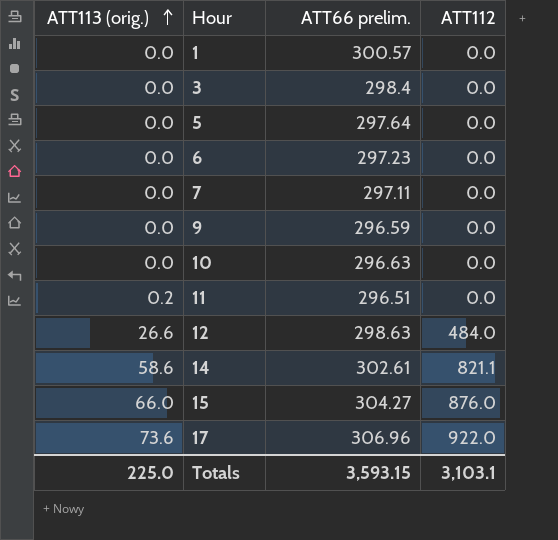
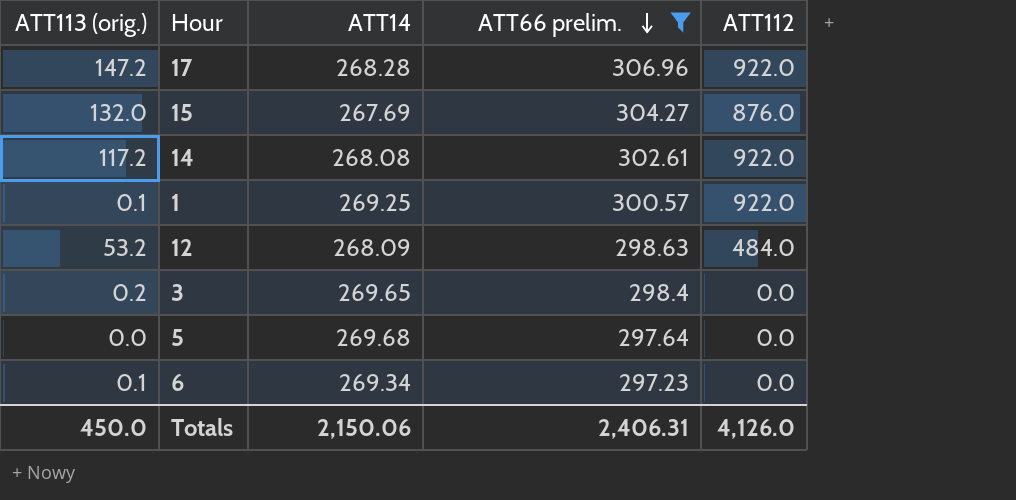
filter: none -> ATT66 prelim. >= 297.23
row order: ATT113 (orig.) ascending -> ATT66 prelim. descending
column ATT14 | position: none -> 3
17 | ATT113 (orig.): 73.6 -> 147.2
15 | ATT113 (orig.): 66.0 -> 132.0
14 | ATT113 (orig.): 58.6 -> 117.2
14 | ATT112: 821.1 -> 922.0
1 | ATT113 (orig.): 0.0 -> 0.1
1 | ATT112: 0.0 -> 922.0
12 | ATT113 (orig.): 26.6 -> 53.2
3 | ATT113 (orig.): 0.0 -> 0.2
6 | ATT113 (orig.): 0.0 -> 0.1
Totals | ATT113 (orig.): 225.0 -> 450.0
Totals | ATT66 prelim.: 3,593.15 -> 2,406.31
Totals | ATT112: 3,103.1 -> 4,126.0

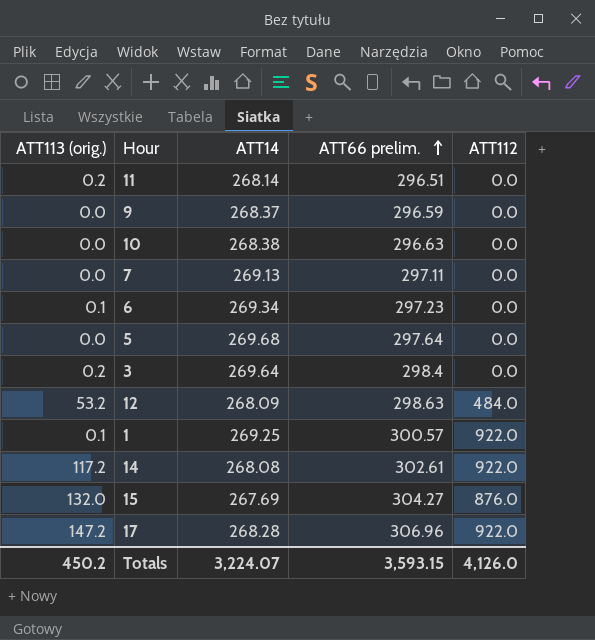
filter: ATT66 prelim. >= 297.23 -> none
row order: ATT66 prelim. descending -> ATT66 prelim. ascending
3 | ATT14: 269.65 -> 269.64
Totals | ATT113 (orig.): 450.0 -> 450.2
Totals | ATT14: 2,150.06 -> 3,224.07
Totals | ATT66 prelim.: 2,406.31 -> 3,593.15

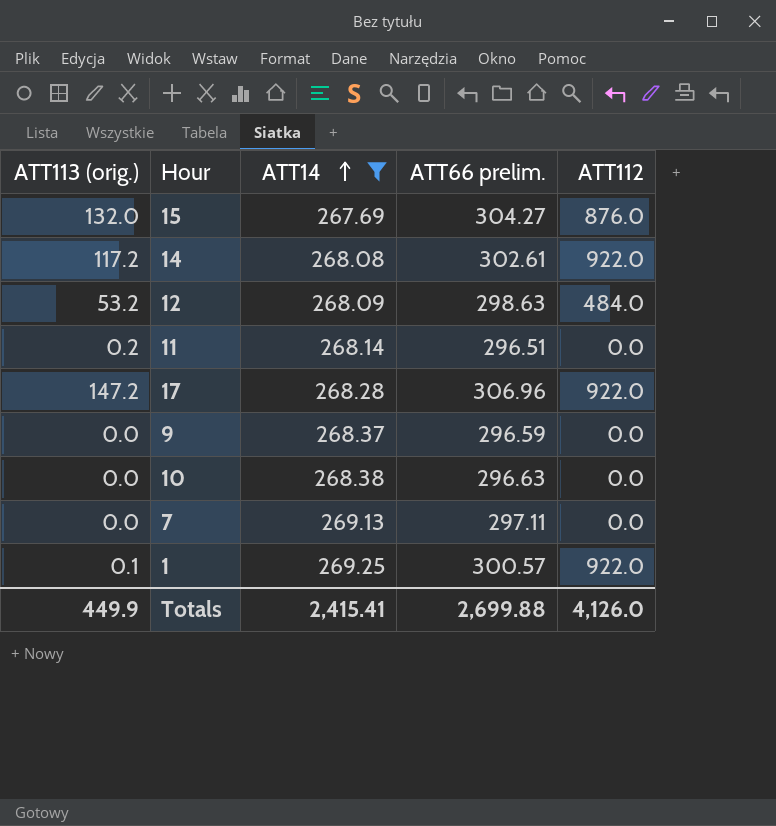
filter: none -> ATT14 <= 269.25
row order: ATT66 prelim. ascending -> ATT14 ascending
Totals | ATT113 (orig.): 450.2 -> 449.9
Totals | ATT14: 3,224.07 -> 2,415.41
Totals | ATT66 prelim.: 3,593.15 -> 2,699.88

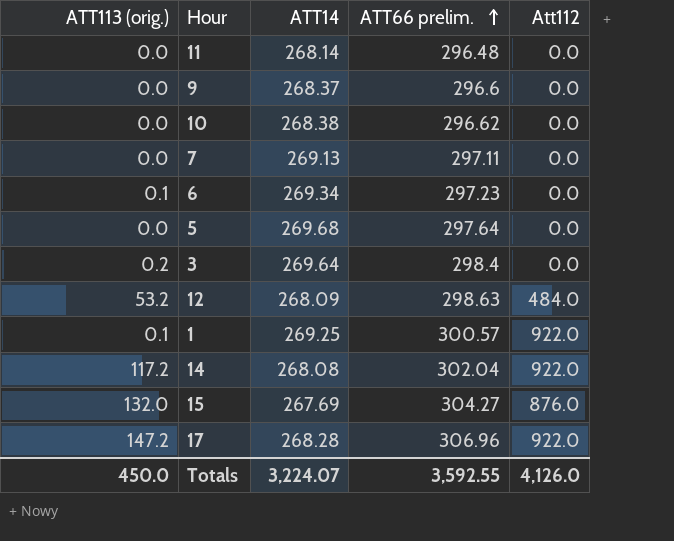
filter: ATT14 <= 269.25 -> none
row order: ATT14 ascending -> ATT66 prelim. ascending
column name: ATT112 -> Att112
11 | ATT113 (orig.): 0.2 -> 0.0
11 | ATT66 prelim.: 296.51 -> 296.48
9 | ATT66 prelim.: 296.59 -> 296.6
10 | ATT66 prelim.: 296.63 -> 296.62
14 | ATT66 prelim.: 302.61 -> 302.04
Totals | ATT113 (orig.): 449.9 -> 450.0
Totals | ATT14: 2,415.41 -> 3,224.07
Totals | ATT66 prelim.: 2,699.88 -> 3,592.55

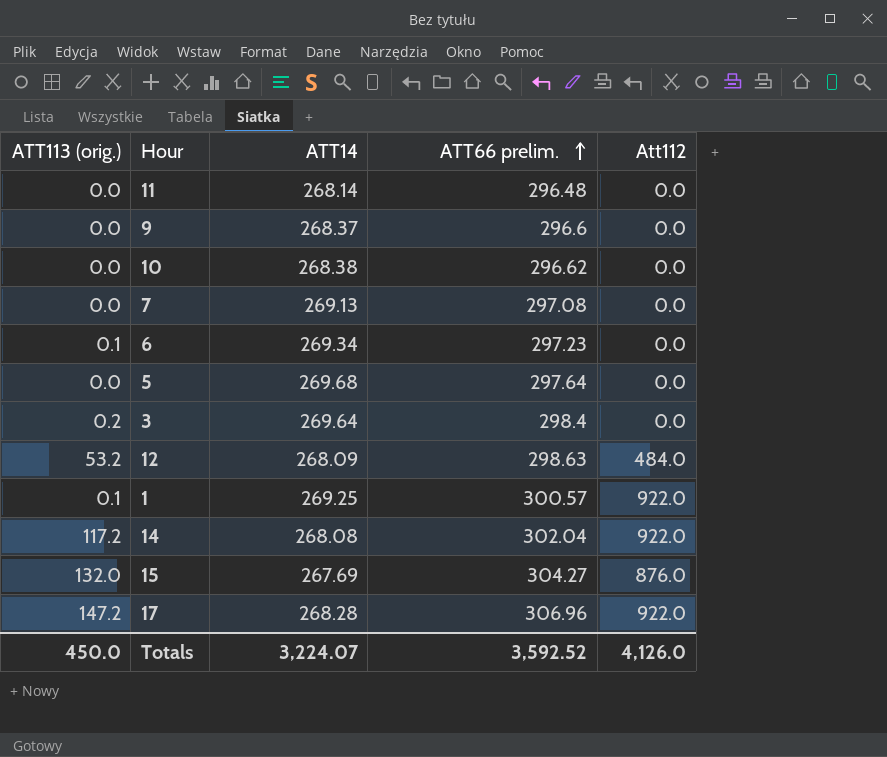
7 | ATT66 prelim.: 297.11 -> 297.08
Totals | ATT66 prelim.: 3,592.55 -> 3,592.52

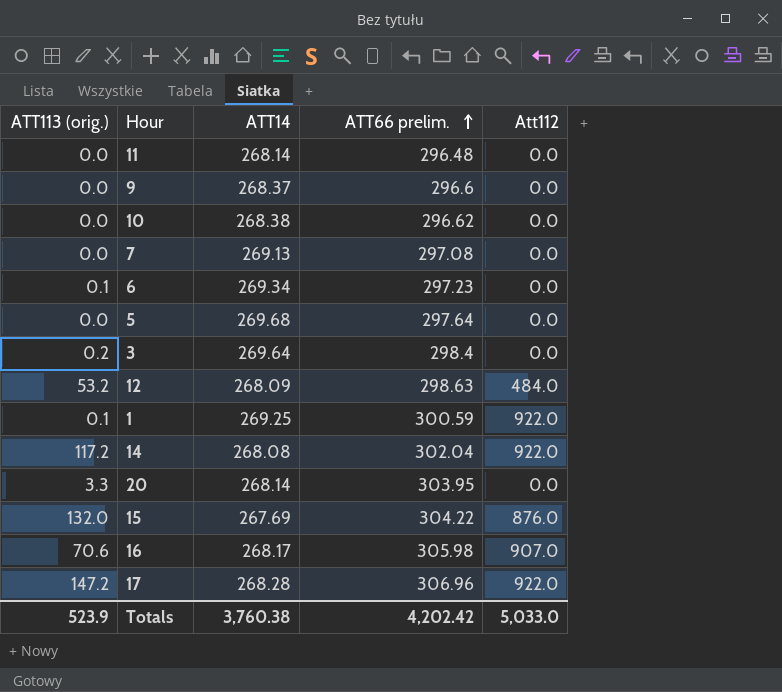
1 | ATT66 prelim.: 300.57 -> 300.59
row 20: none -> 3.3 | 268.14 | 303.95 | 0.0
15 | ATT66 prelim.: 304.27 -> 304.22
row 16: none -> 70.6 | 268.17 | 305.98 | 907.0
Totals | ATT113 (orig.): 450.0 -> 523.9
Totals | ATT14: 3,224.07 -> 3,760.38
Totals | ATT66 prelim.: 3,592.52 -> 4,202.42
Totals | Att112: 4,126.0 -> 5,033.0

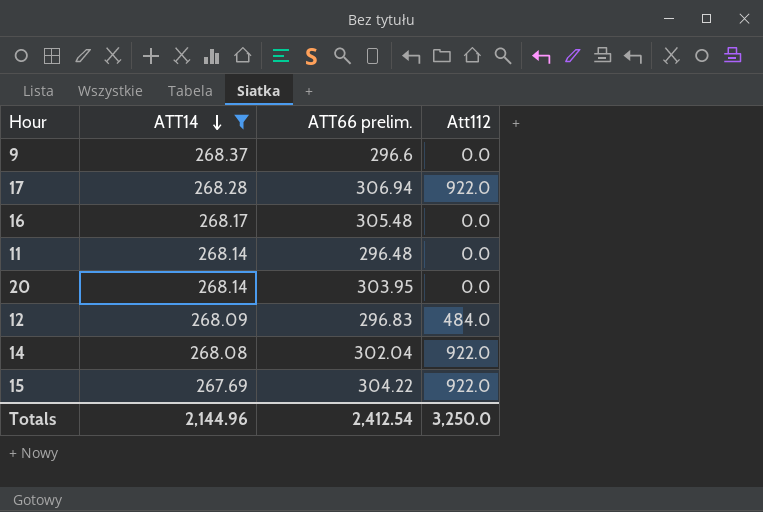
filter: none -> ATT14 <= 268.37
row order: ATT66 prelim. ascending -> ATT14 descending
column ATT113 (orig.) | position: 1 -> none
17 | ATT66 prelim.: 306.96 -> 306.94
16 | ATT66 prelim.: 305.98 -> 305.48
16 | Att112: 907.0 -> 0.0
12 | ATT66 prelim.: 298.63 -> 296.83
15 | Att112: 876.0 -> 922.0
Totals | ATT14: 3,760.38 -> 2,144.96
Totals | ATT66 prelim.: 4,202.42 -> 2,412.54
Totals | Att112: 5,033.0 -> 3,250.0

